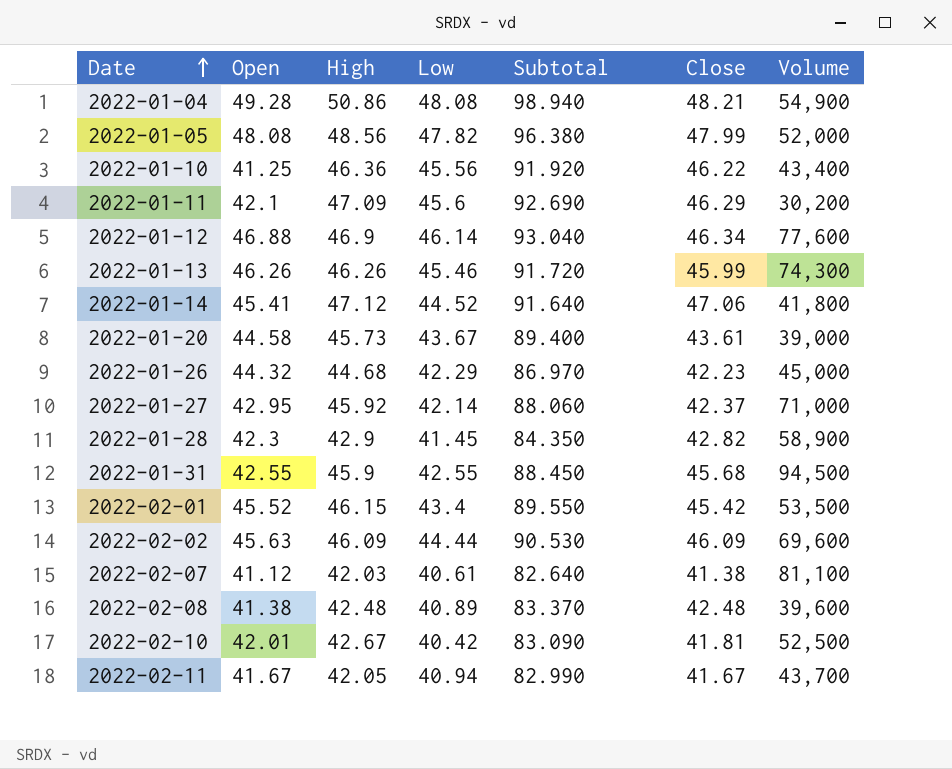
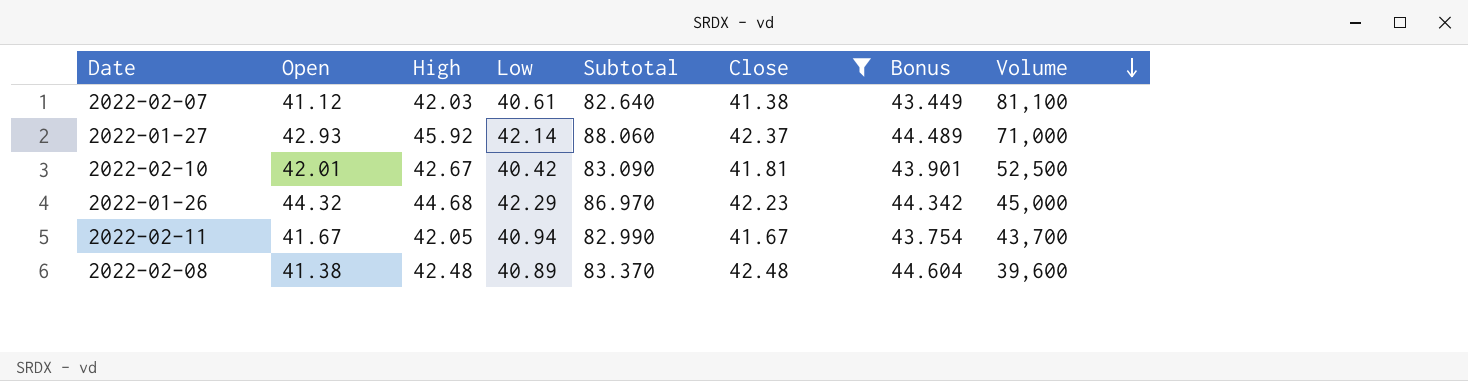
filter: none -> Close <= 42.48
row order: Date ascending -> Volume descending
column Bonus | formula: none -> [Close] * 1.05
2022-01-27 | Open: 42.95 -> 42.93

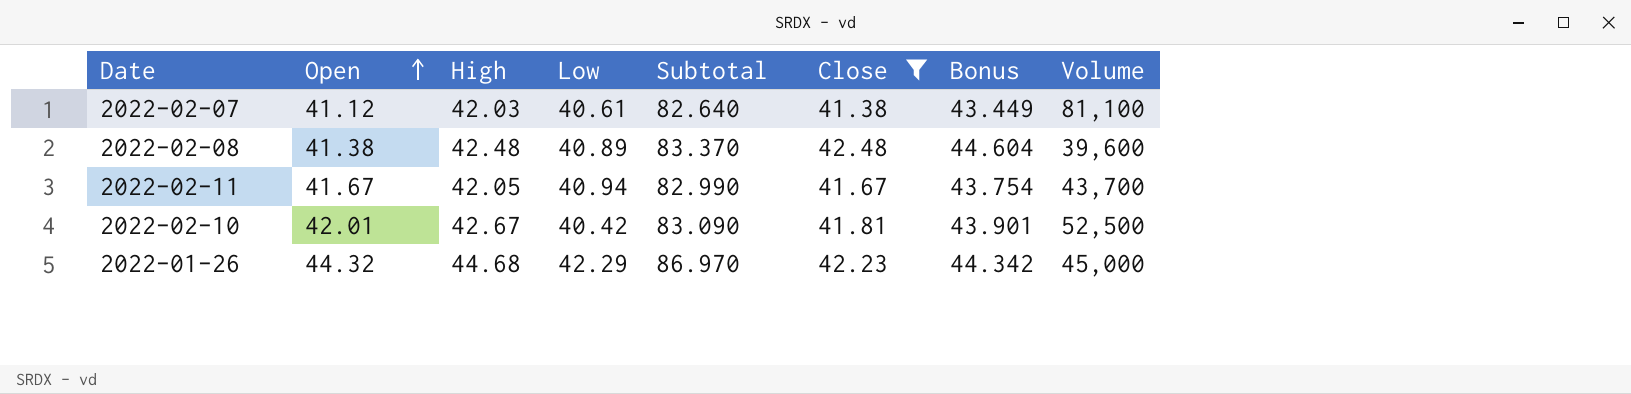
row order: Volume descending -> Open ascending
row 2022-01-27: 42.93 | 45.92 | 42.14 | 88.060 | 42.37 | 44.489 | 71,000 -> none

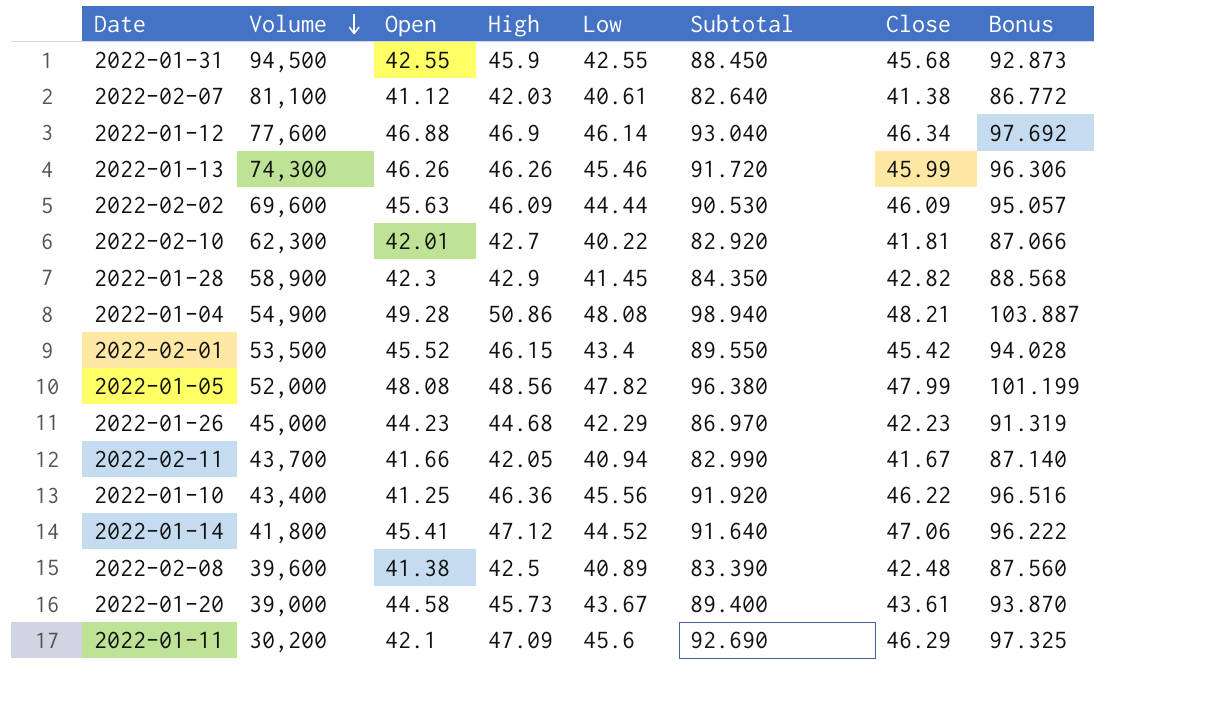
filter: Close <= 42.48 -> none
row order: Open ascending -> Volume descending
column Volume | position: 8 -> 2
column Bonus | formula: [Close] * 1.05 -> [Subtotal] * 1.05
2022-02-10 | Volume: 52,500 -> 62,300
2022-02-10 | High: 42.67 -> 42.7
2022-02-10 | Low: 40.42 -> 40.22
2022-02-10 | Subtotal: 83.090 -> 82.920
2022-01-26 | Open: 44.32 -> 44.23
2022-02-11 | Open: 41.67 -> 41.66
2022-02-08 | High: 42.48 -> 42.5
2022-02-08 | Subtotal: 83.370 -> 83.390

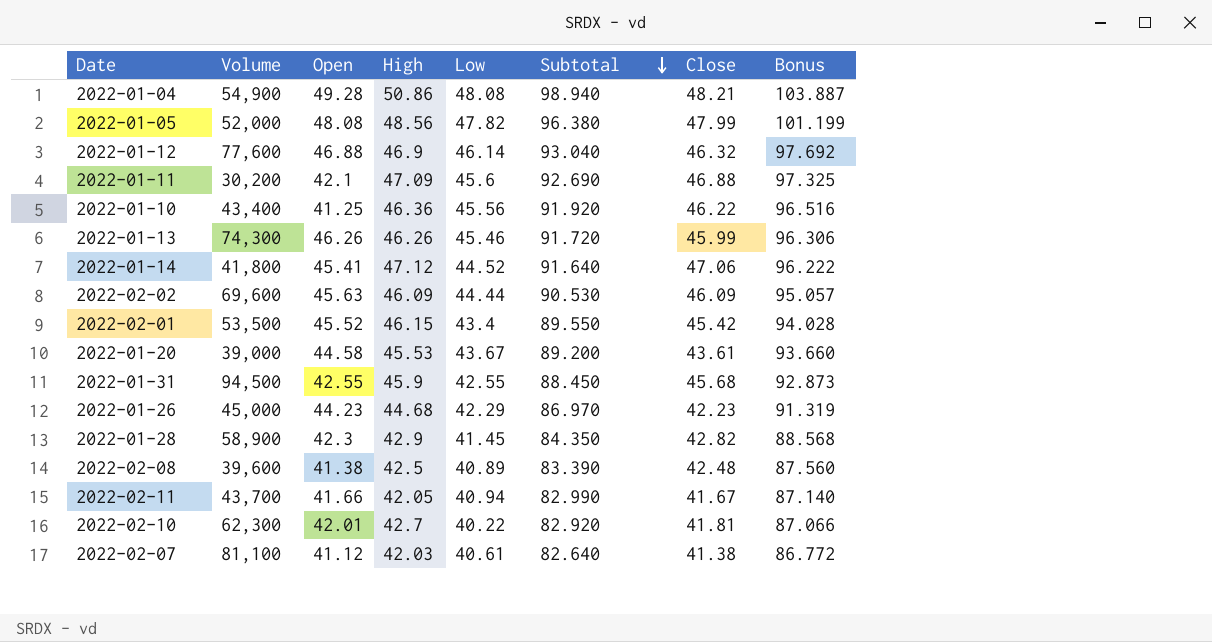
row order: Volume descending -> Subtotal descending
2022-01-12 | Close: 46.34 -> 46.32
2022-01-11 | Close: 46.29 -> 46.88
2022-01-20 | High: 45.73 -> 45.53
2022-01-20 | Subtotal: 89.400 -> 89.200
2022-01-20 | Bonus: 93.870 -> 93.660

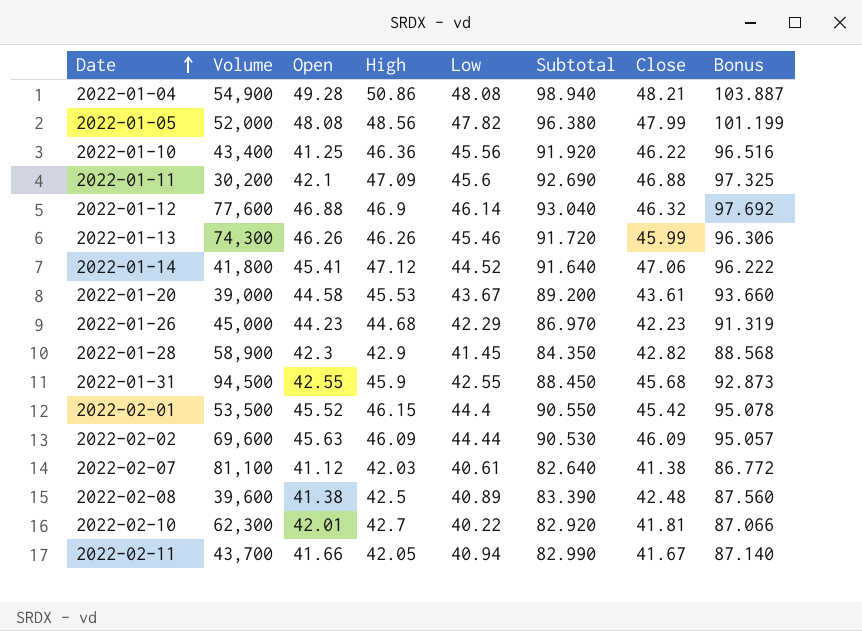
row order: Subtotal descending -> Date ascending
2022-02-01 | Low: 43.4 -> 44.4
2022-02-01 | Subtotal: 89.550 -> 90.550
2022-02-01 | Bonus: 94.028 -> 95.078

